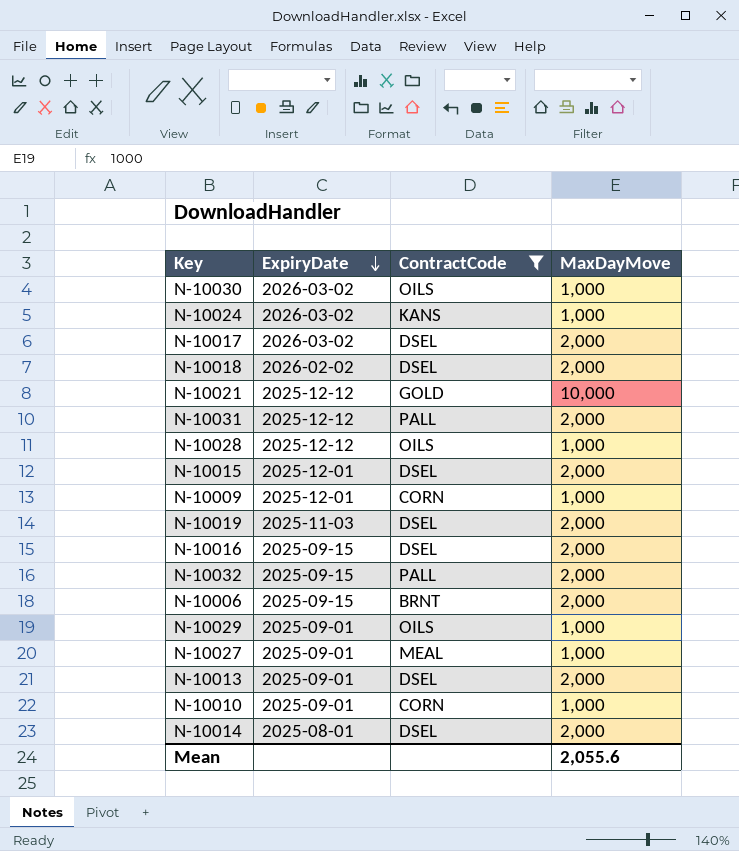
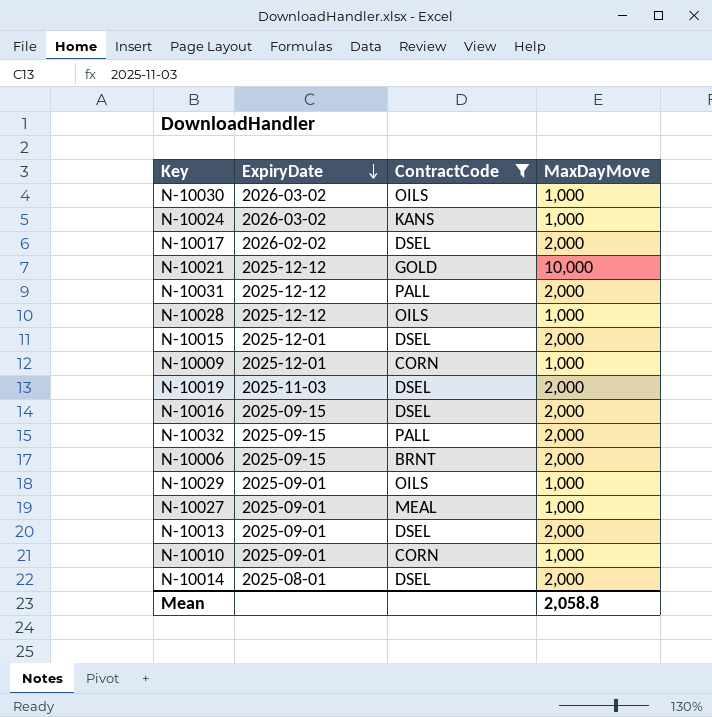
row N-10018: 2026-02-02 | DSEL | 2,000 -> none
N-10017 | ExpiryDate: 2026-03-02 -> 2026-02-02
Mean | MaxDayMove: 2,055.6 -> 2,058.8

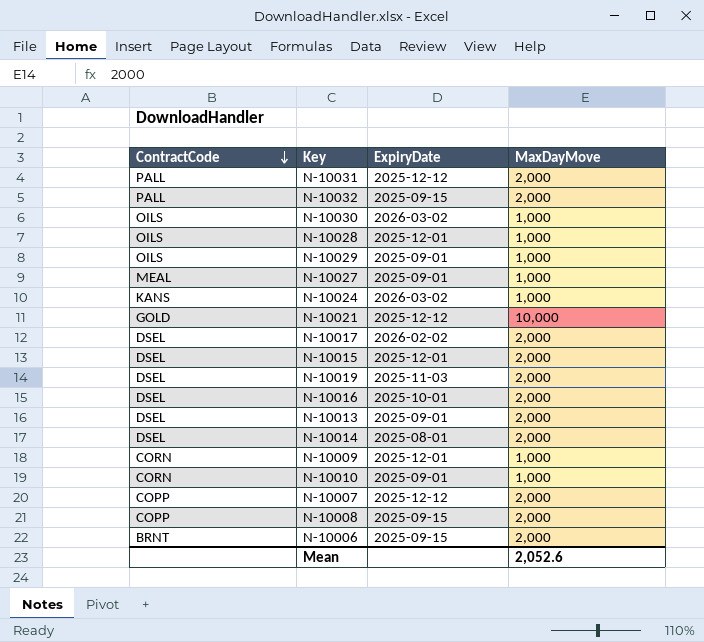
filter: ContractCode != COPP -> none
row order: ExpiryDate descending -> ContractCode descending
column ContractCode | position: 3 -> 1
N-10028 | ExpiryDate: 2025-12-12 -> 2025-12-01
N-10016 | ExpiryDate: 2025-09-15 -> 2025-10-01
Mean | MaxDayMove: 2,058.8 -> 2,052.6

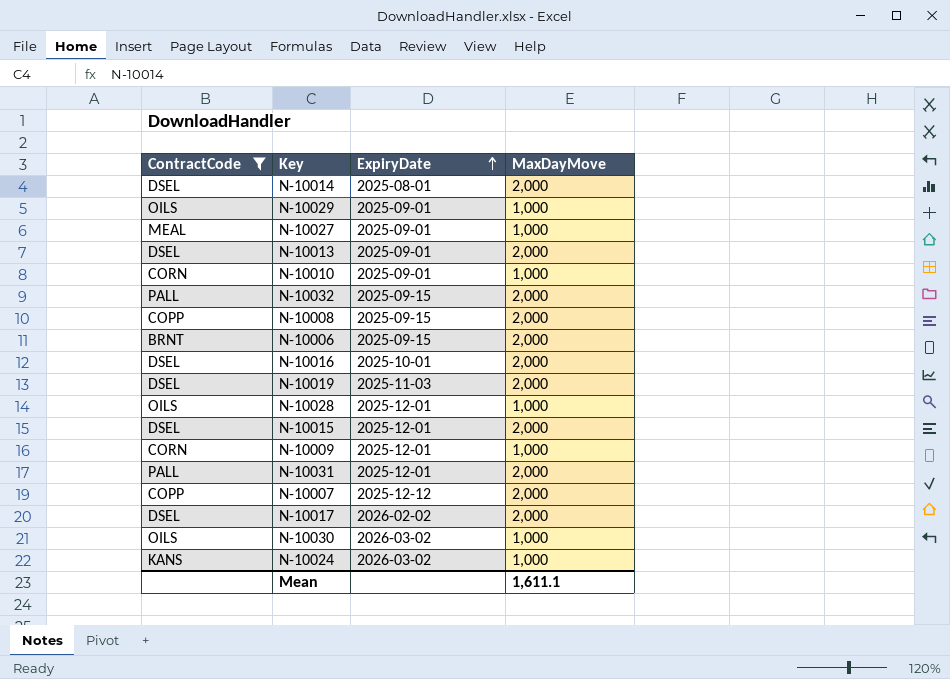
filter: none -> ContractCode != GOLD
row order: ContractCode descending -> ExpiryDate ascending
N-10031 | ExpiryDate: 2025-12-12 -> 2025-12-01
Mean | MaxDayMove: 2,052.6 -> 1,611.1

